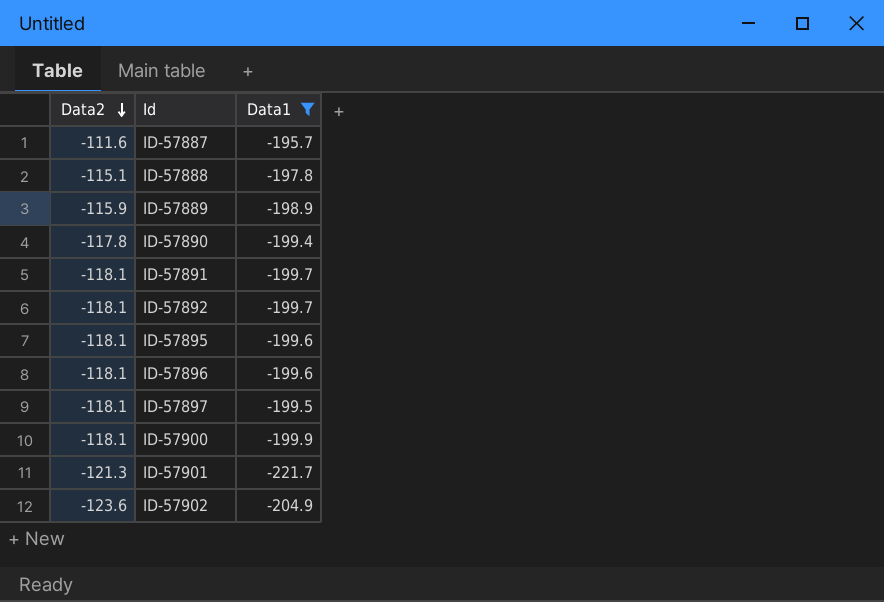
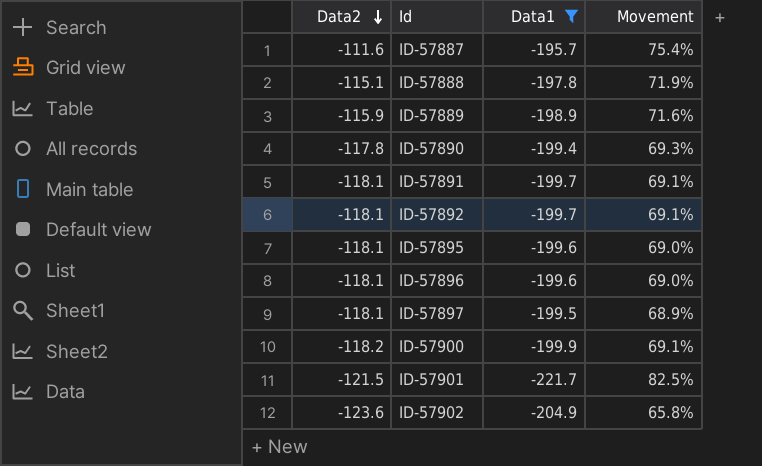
column Movement | formula: none -> ([Data1] - [Data2]) / [Data2]
ID-57900 | Data2: -118.1 -> -118.2
ID-57901 | Data2: -121.3 -> -121.5

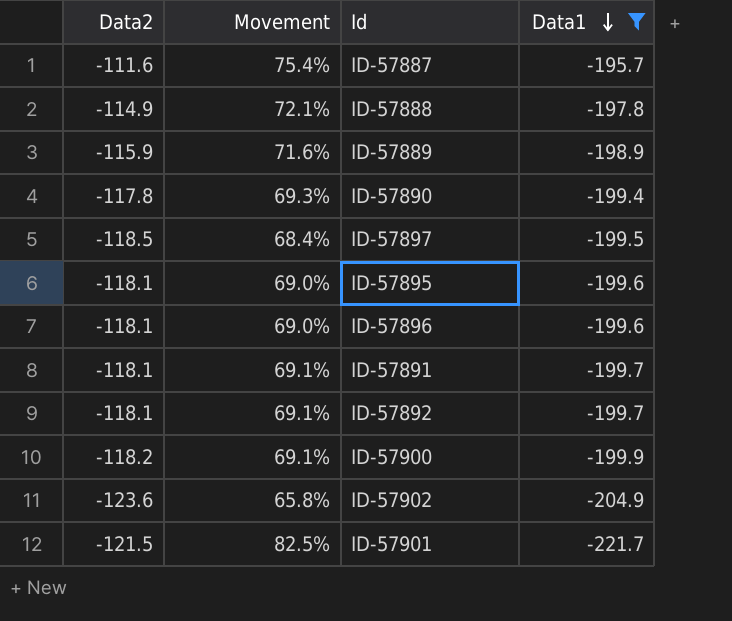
row order: Data2 descending -> Data1 descending
column Movement | position: 4 -> 2
ID-57888 | Data2: -115.1 -> -114.9
ID-57888 | Movement: 71.9% -> 72.1%
ID-57897 | Data2: -118.1 -> -118.5
ID-57897 | Movement: 68.9% -> 68.4%

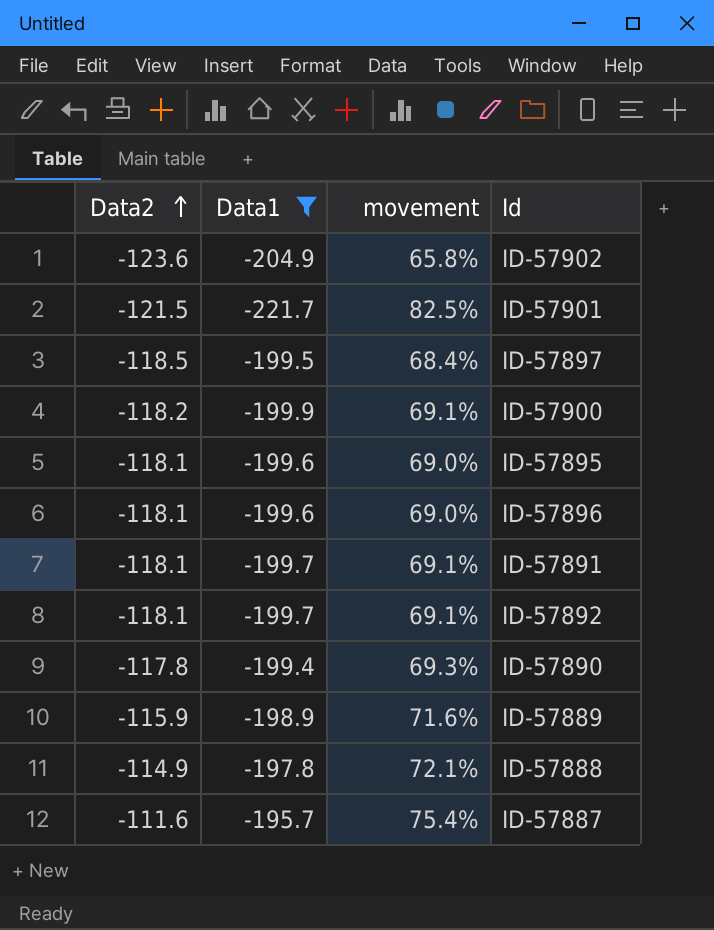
row order: Data1 descending -> Data2 ascending
column Data1 | position: 4 -> 2
column name: Movement -> movement

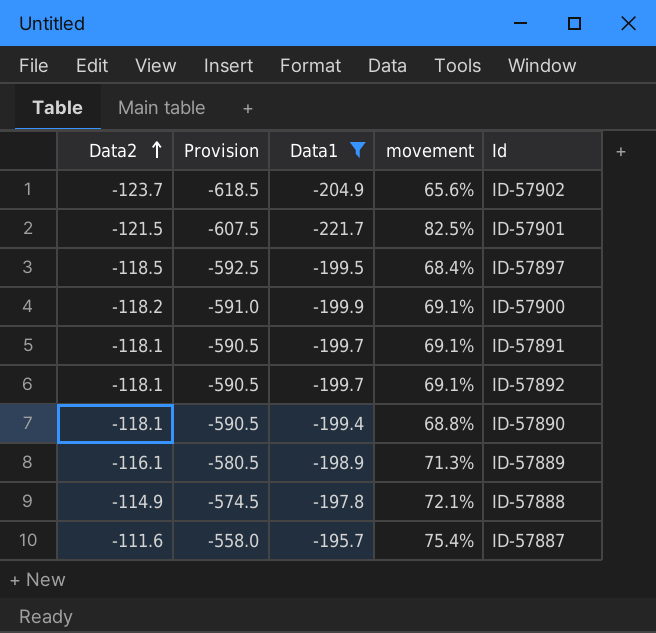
column Provision | formula: none -> [Data2] * 5
row ID-57895: -118.1 | -199.6 | 69.0% -> none
row ID-57896: -118.1 | -199.6 | 69.0% -> none
ID-57902 | Data2: -123.6 -> -123.7
ID-57902 | movement: 65.8% -> 65.6%
ID-57890 | Data2: -117.8 -> -118.1
ID-57890 | movement: 69.3% -> 68.8%
ID-57889 | Data2: -115.9 -> -116.1
ID-57889 | movement: 71.6% -> 71.3%

